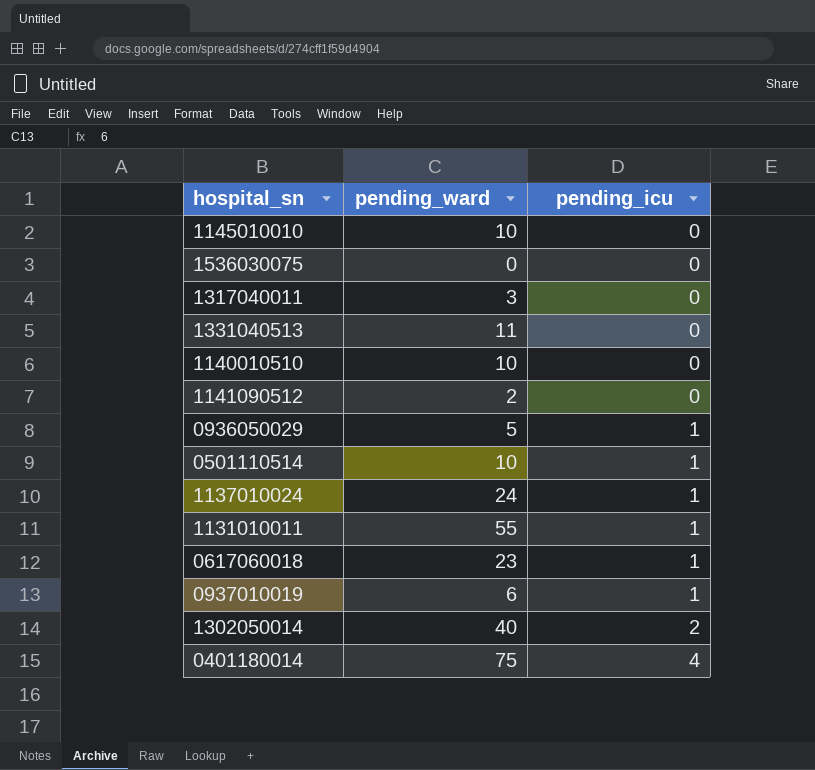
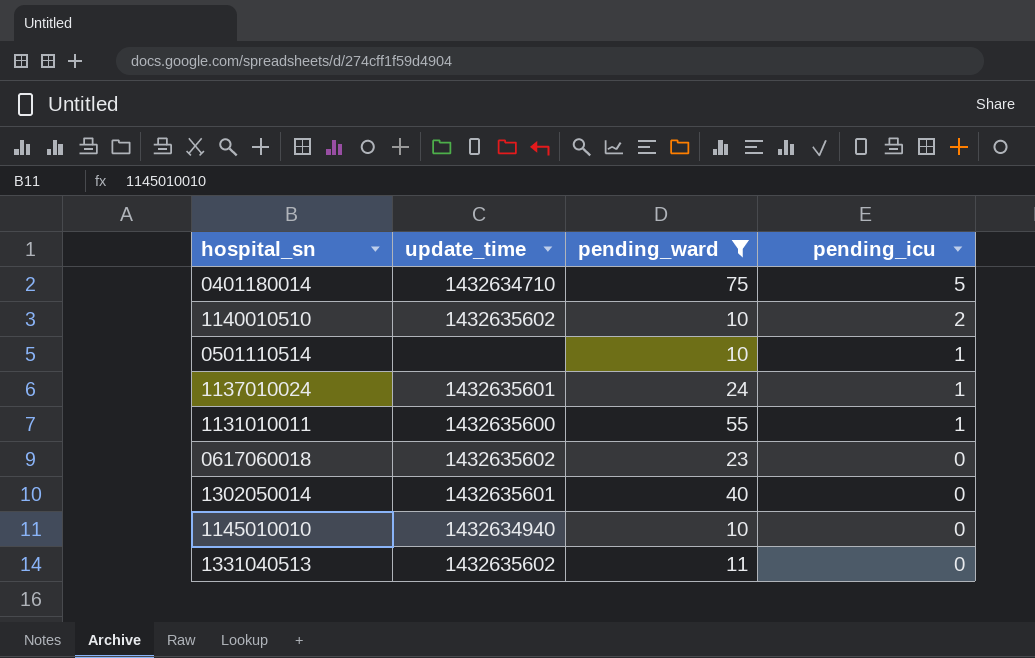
filter: none -> pending_ward >= 10
row order: pending_icu ascending -> pending_icu descending
column update_time | position: none -> 2
0401180014 | pending_icu: 4 -> 5
1140010510 | pending_icu: 0 -> 2
0617060018 | pending_icu: 1 -> 0
1302050014 | pending_icu: 2 -> 0

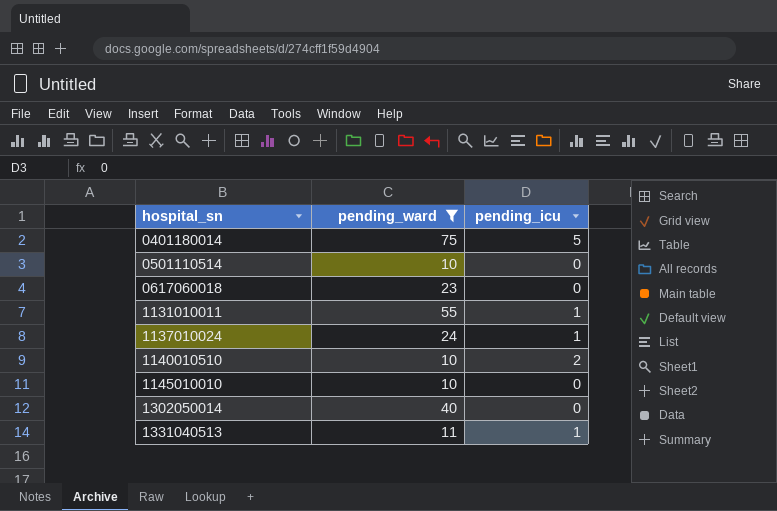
row order: pending_icu descending -> hospital_sn ascending
column update_time | position: 2 -> none
0501110514 | pending_icu: 1 -> 0
1331040513 | pending_icu: 0 -> 1

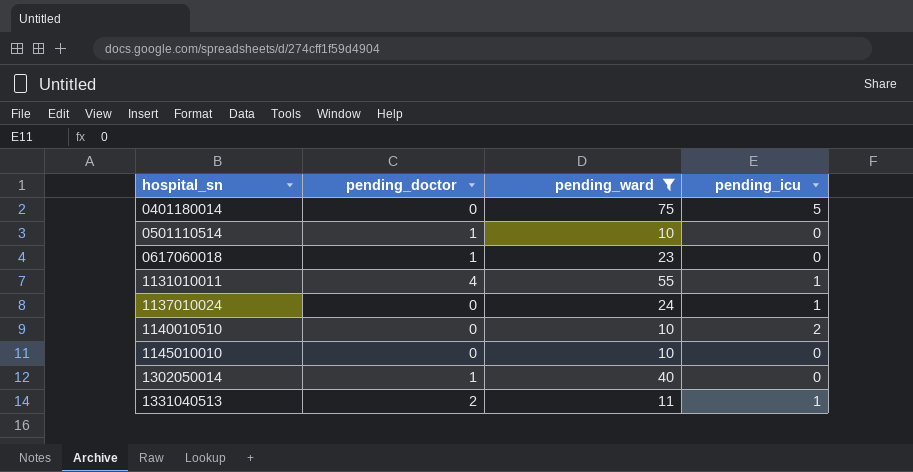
column pending_doctor | position: none -> 2

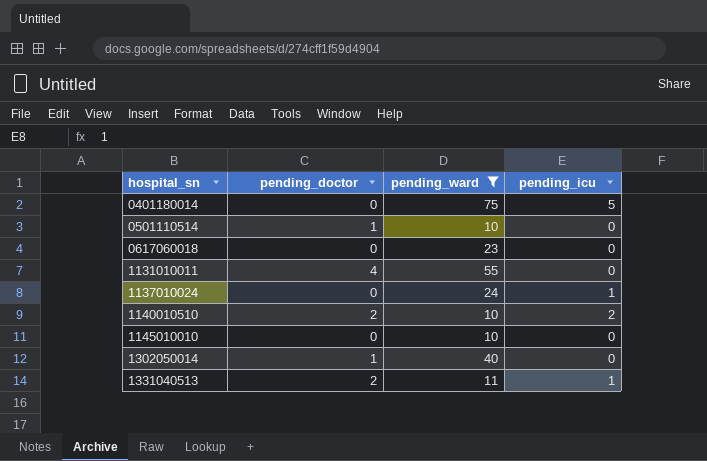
0617060018 | pending_doctor: 1 -> 0
1131010011 | pending_icu: 1 -> 0
1140010510 | pending_doctor: 0 -> 2

